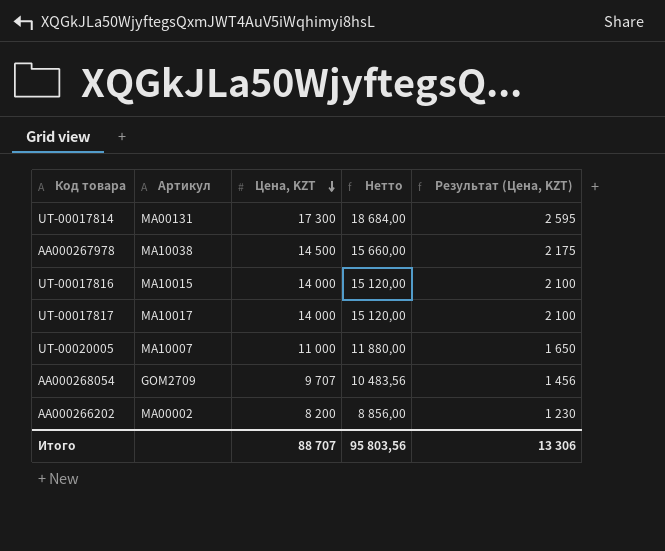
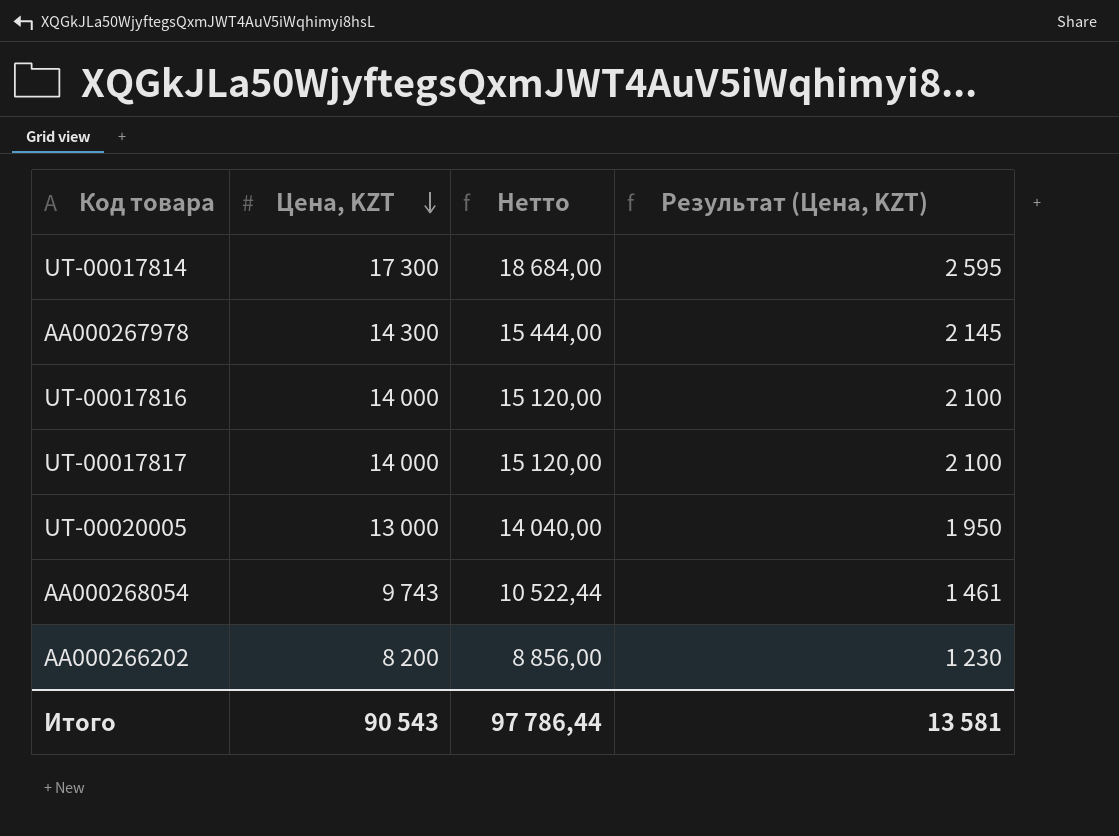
column Артикул | position: 2 -> none
AA000267978 | Цена, KZT: 14 500 -> 14 300
AA000267978 | Нетто: 15 660,00 -> 15 444,00
AA000267978 | Результат (Цена, KZT): 2 175 -> 2 145
UT-00020005 | Цена, KZT: 11 000 -> 13 000
UT-00020005 | Нетто: 11 880,00 -> 14 040,00
UT-00020005 | Результат (Цена, KZT): 1 650 -> 1 950
AA000268054 | Цена, KZT: 9 707 -> 9 743
AA000268054 | Нетто: 10 483,56 -> 10 522,44
AA000268054 | Результат (Цена, KZT): 1 456 -> 1 461
Итого | Цена, KZT: 88 707 -> 90 543
Итого | Нетто: 95 803,56 -> 97 786,44
Итого | Результат (Цена, KZT): 13 306 -> 13 581

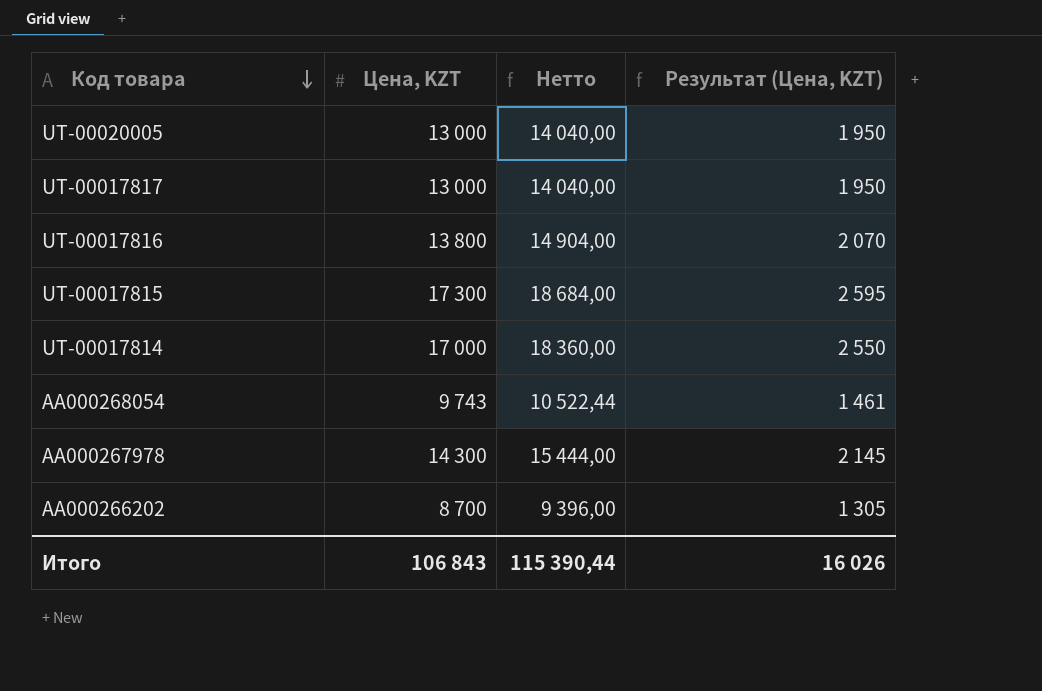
row order: Цена, KZT descending -> Код товара descending
UT-00017817 | Цена, KZT: 14 000 -> 13 000
UT-00017817 | Нетто: 15 120,00 -> 14 040,00
UT-00017817 | Результат (Цена, KZT): 2 100 -> 1 950
UT-00017816 | Цена, KZT: 14 000 -> 13 800
UT-00017816 | Нетто: 15 120,00 -> 14 904,00
UT-00017816 | Результат (Цена, KZT): 2 100 -> 2 070
row UT-00017815: none -> 17 300 | 18 684,00 | 2 595
UT-00017814 | Цена, KZT: 17 300 -> 17 000
UT-00017814 | Нетто: 18 684,00 -> 18 360,00
UT-00017814 | Результат (Цена, KZT): 2 595 -> 2 550
AA000266202 | Цена, KZT: 8 200 -> 8 700
AA000266202 | Нетто: 8 856,00 -> 9 396,00
AA000266202 | Результат (Цена, KZT): 1 230 -> 1 305
Итого | Цена, KZT: 90 543 -> 106 843
Итого | Нетто: 97 786,44 -> 115 390,44
Итого | Результат (Цена, KZT): 13 581 -> 16 026

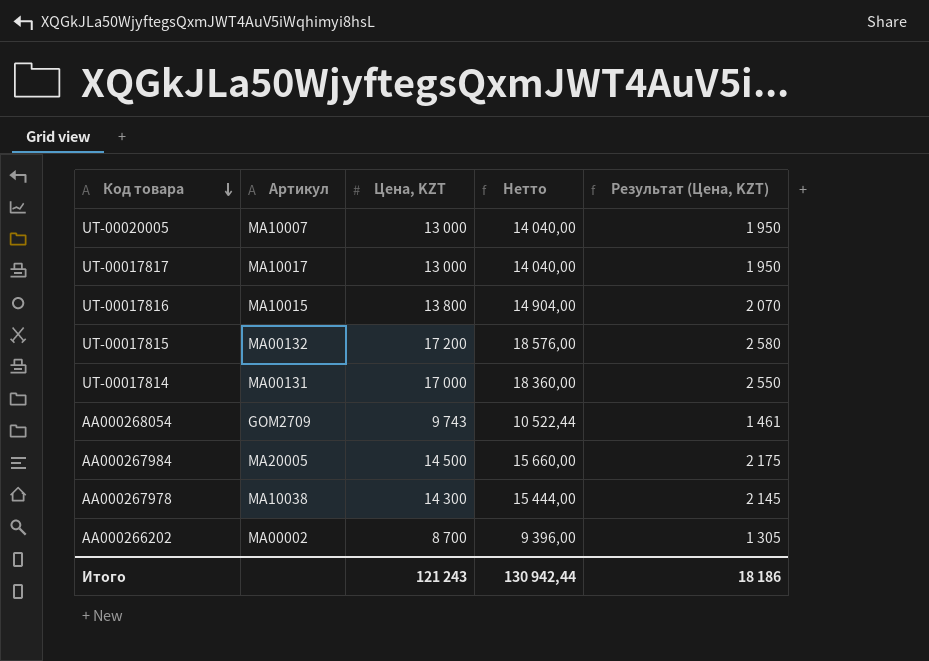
column Артикул | position: none -> 2
UT-00017815 | Цена, KZT: 17 300 -> 17 200
UT-00017815 | Нетто: 18 684,00 -> 18 576,00
UT-00017815 | Результат (Цена, KZT): 2 595 -> 2 580
row AA000267984: none -> MA20005 | 14 500 | 15 660,00 | 2 175
Итого | Цена, KZT: 106 843 -> 121 243
Итого | Нетто: 115 390,44 -> 130 942,44
Итого | Результат (Цена, KZT): 16 026 -> 18 186

